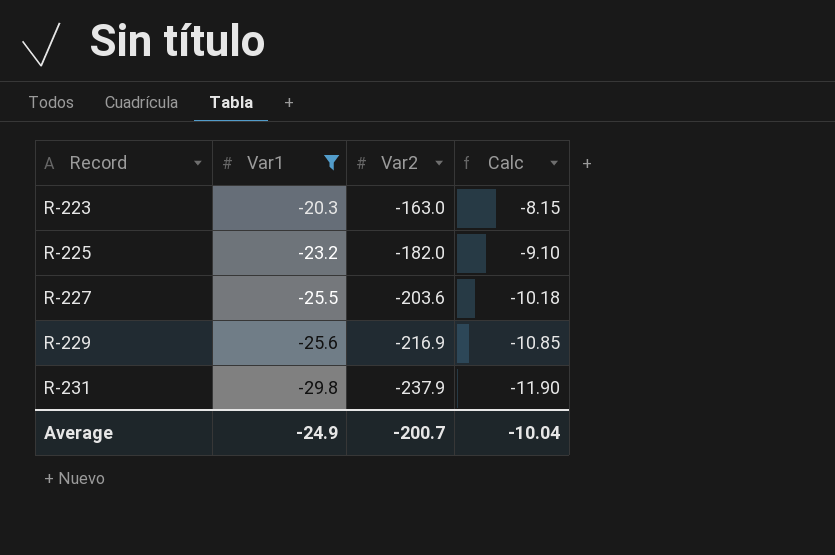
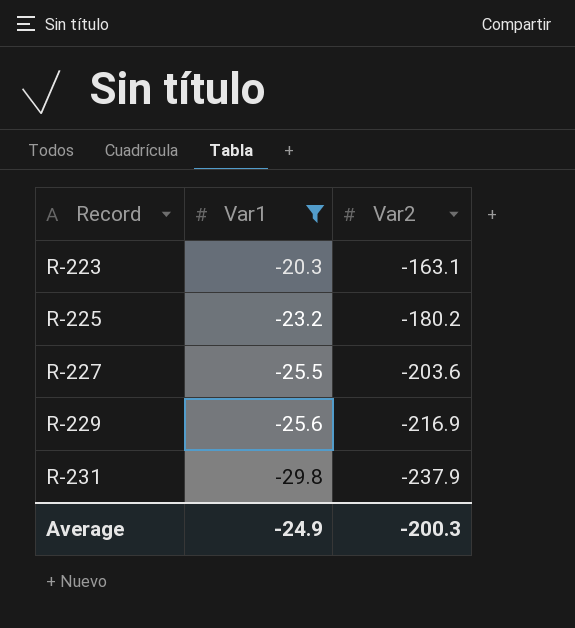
column Calc | formula: [Var2] * 0.05 -> none
R-223 | Var2: -163.0 -> -163.1
R-225 | Var2: -182.0 -> -180.2
Average | Var2: -200.7 -> -200.3

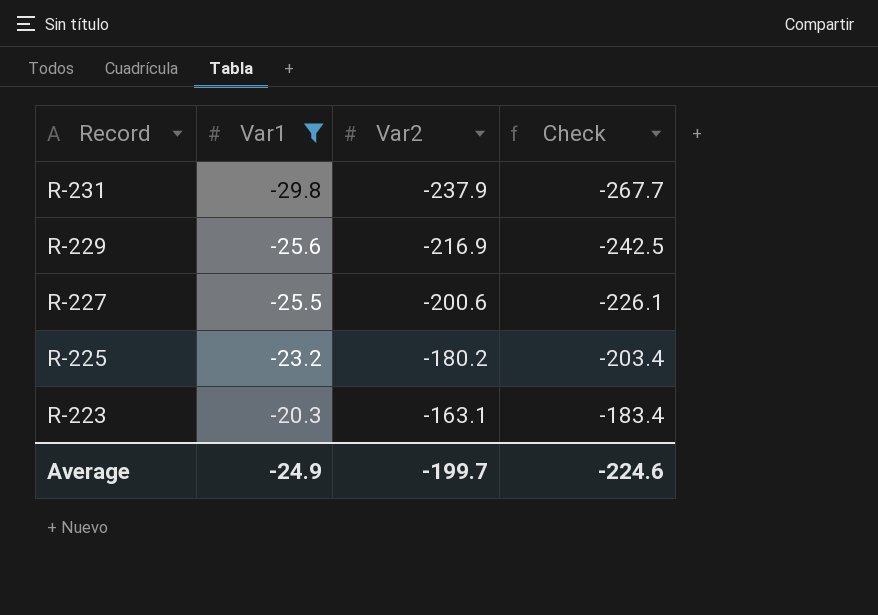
row order: Record ascending -> Record descending
column Check | formula: none -> [Var1] + [Var2]
R-227 | Var2: -203.6 -> -200.6
Average | Var2: -200.3 -> -199.7

